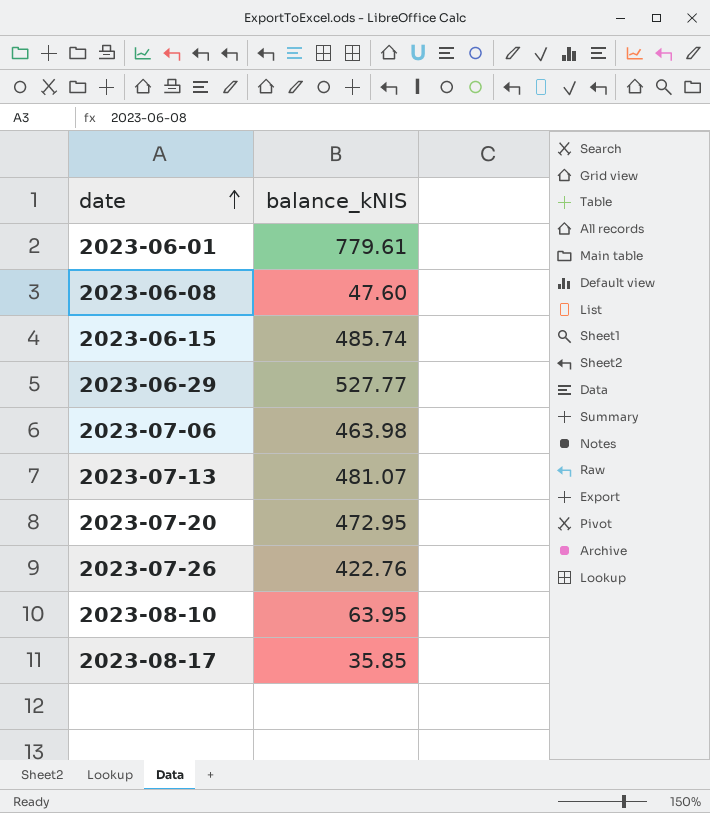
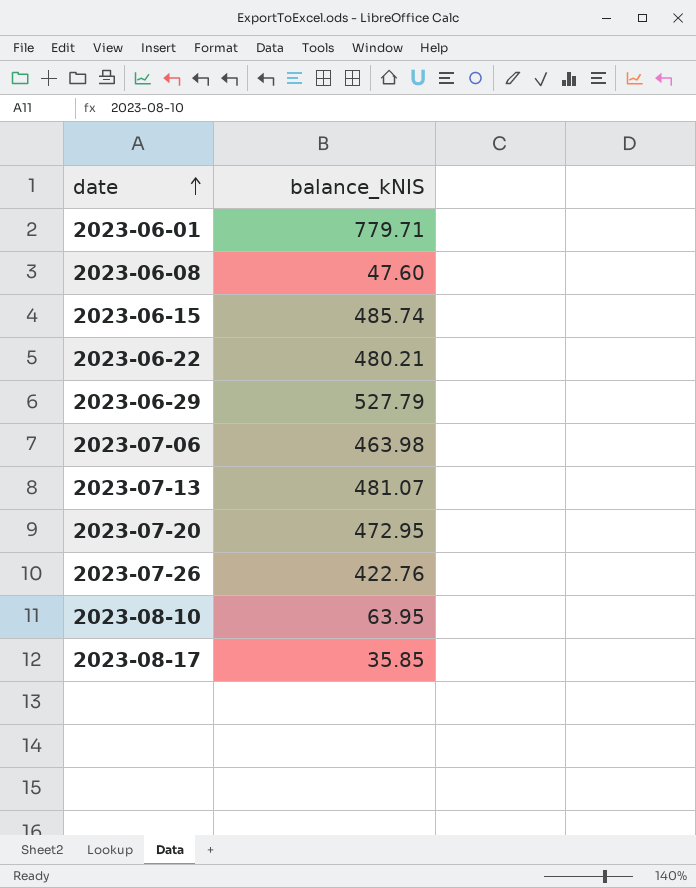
2023-06-01 | balance_kNIS: 779.61 -> 779.71
row 2023-06-22: none -> 480.21
2023-06-29 | balance_kNIS: 527.77 -> 527.79

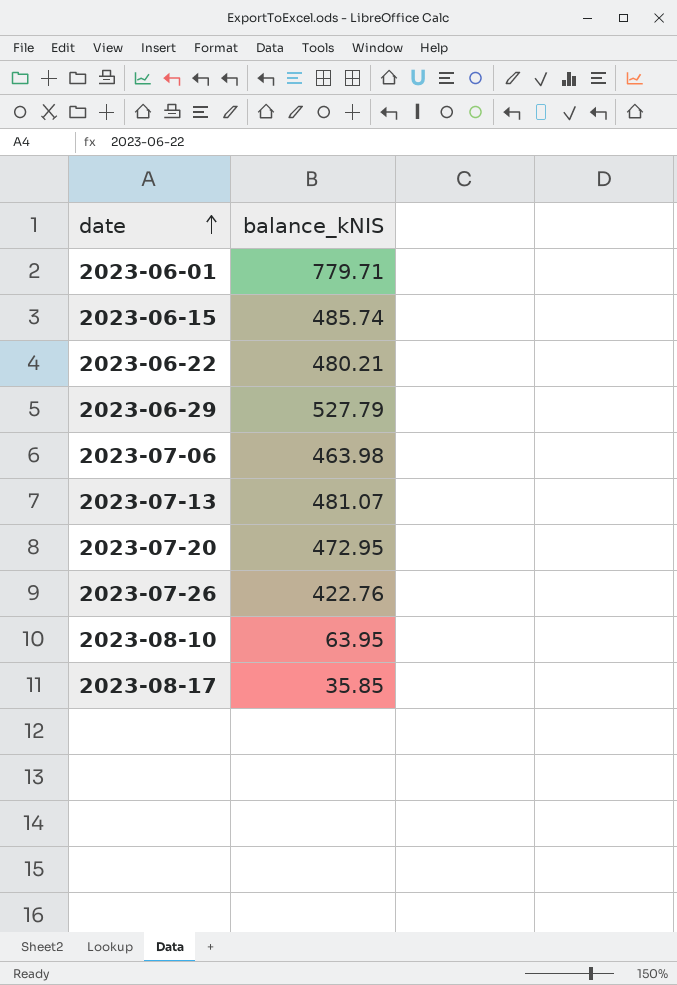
row 2023-06-08: 47.60 -> none

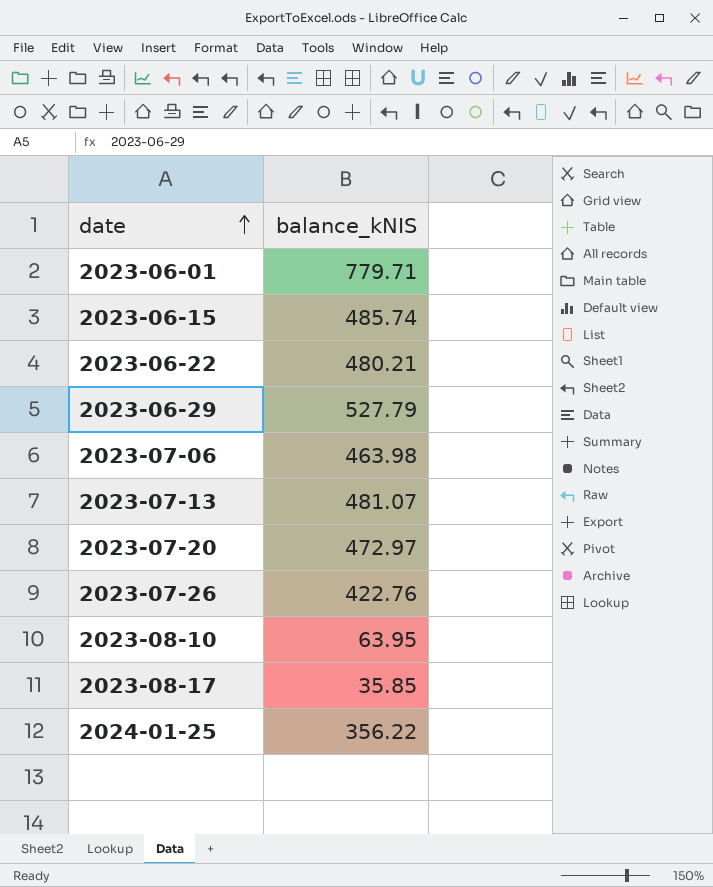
2023-07-20 | balance_kNIS: 472.95 -> 472.97
row 2024-01-25: none -> 356.22

